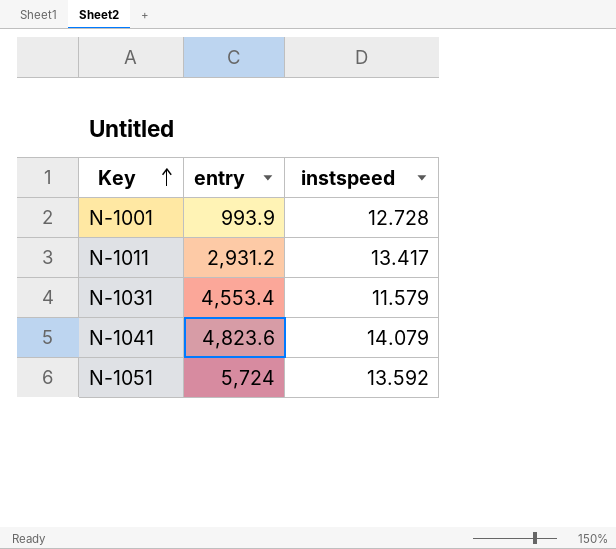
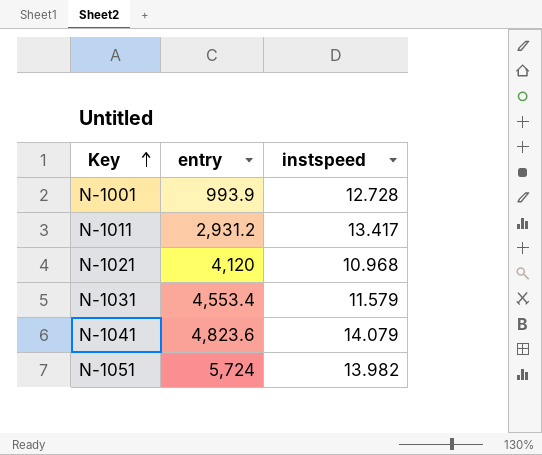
row N-1021: none -> 4,120 | 10.968
N-1051 | instspeed: 13.592 -> 13.982

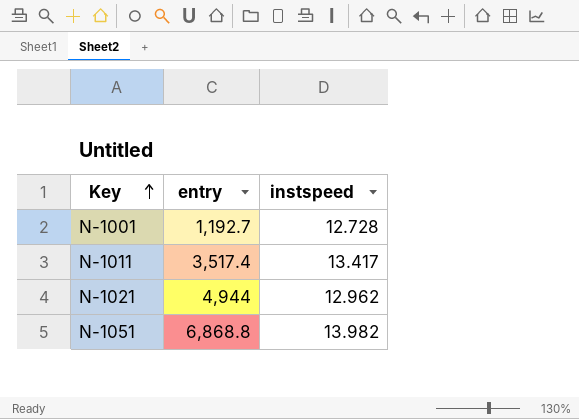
row N-1031: 4,553.4 | 11.579 -> none
row N-1041: 4,823.6 | 14.079 -> none
N-1001 | entry: 993.9 -> 1,192.7
N-1011 | entry: 2,931.2 -> 3,517.4
N-1021 | entry: 4,120 -> 4,944
N-1021 | instspeed: 10.968 -> 12.962
N-1051 | entry: 5,724 -> 6,868.8

